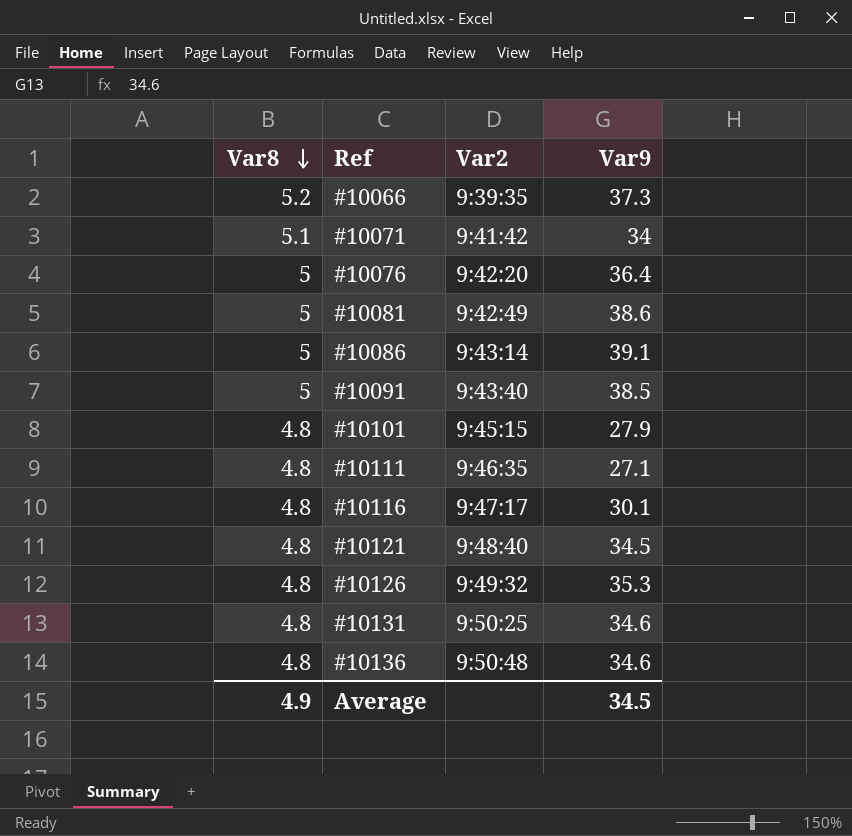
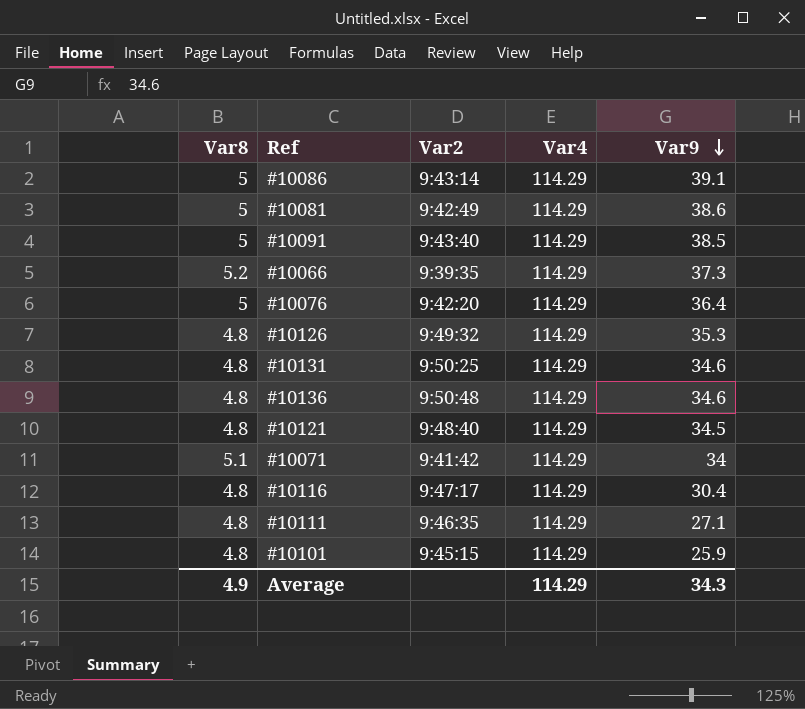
row order: Var8 descending -> Var9 descending
column Var4 | position: none -> 4
#10116 | Var9: 30.1 -> 30.4
#10101 | Var9: 27.9 -> 25.9
Average | Var9: 34.5 -> 34.3

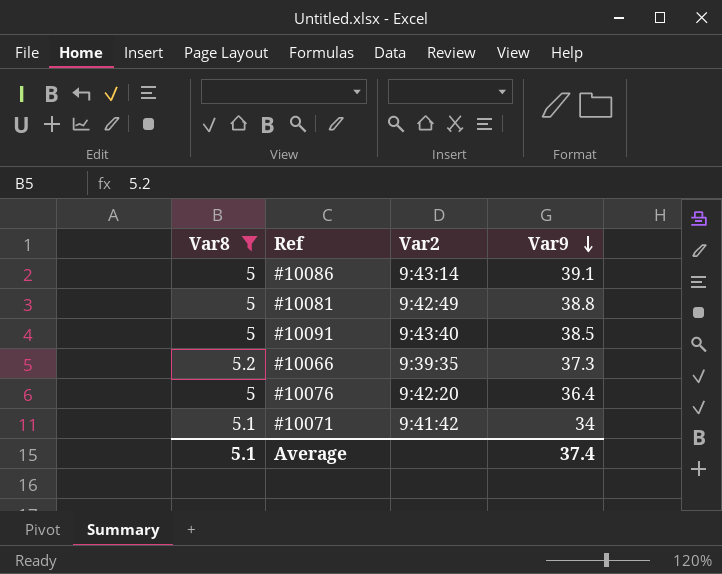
filter: none -> Var8 != 4.8
column Var4 | position: 4 -> none
#10081 | Var9: 38.6 -> 38.8
Average | Var8: 4.9 -> 5.1
Average | Var9: 34.3 -> 37.4

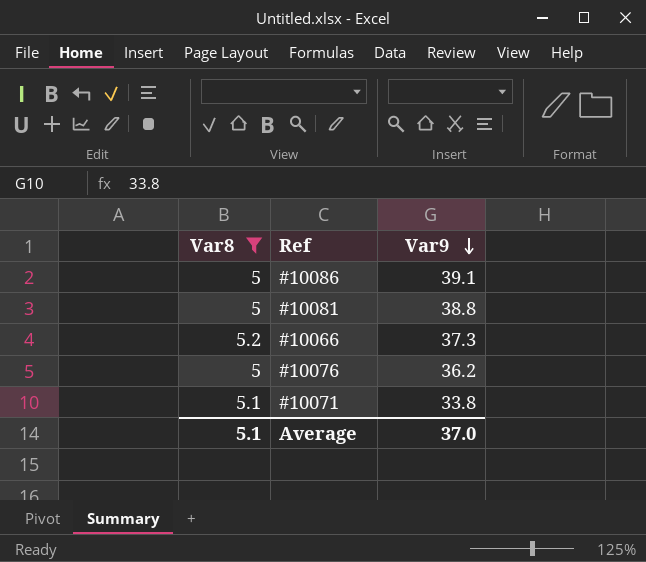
column Var2 | position: 3 -> none
row #10091: 5 | 9:43:40 | 38.5 -> none
#10076 | Var9: 36.4 -> 36.2
#10071 | Var9: 34 -> 33.8
Average | Var9: 37.4 -> 37.0

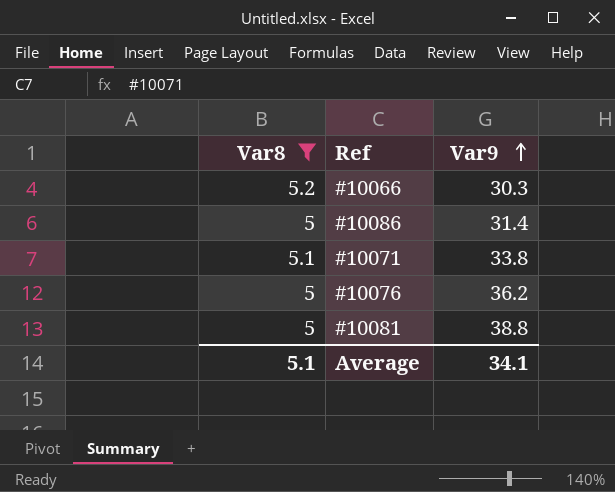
row order: Var9 descending -> Var9 ascending
#10066 | Var9: 37.3 -> 30.3
#10086 | Var9: 39.1 -> 31.4
Average | Var9: 37.0 -> 34.1

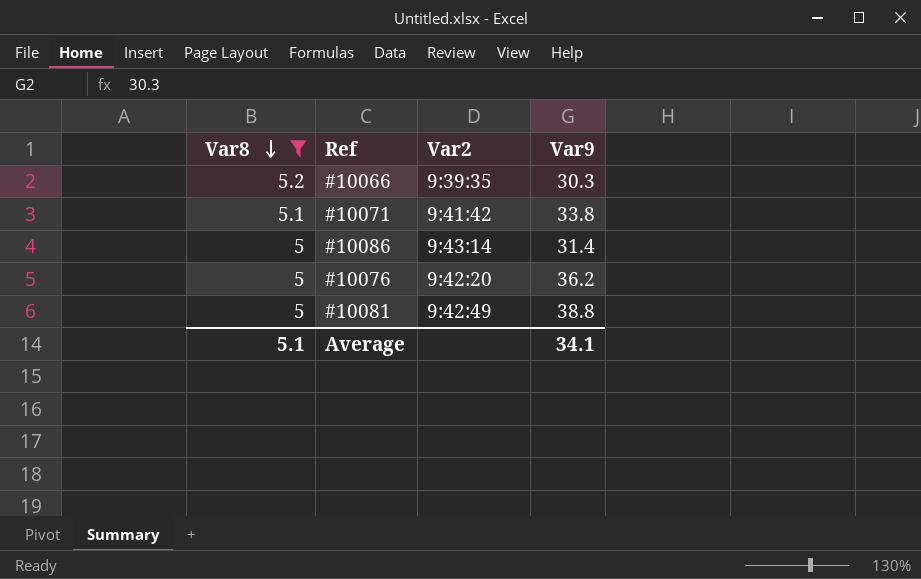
row order: Var9 ascending -> Var8 descending
column Var2 | position: none -> 3

